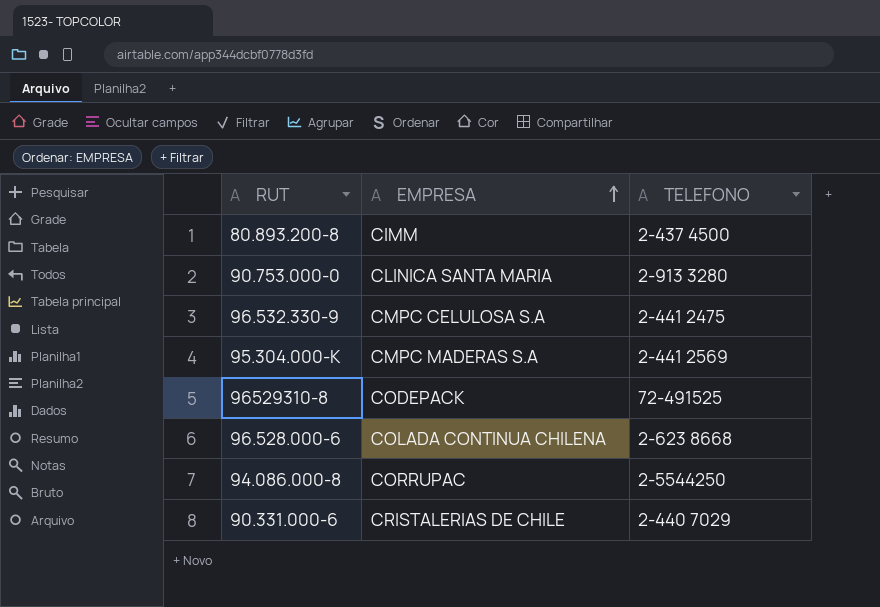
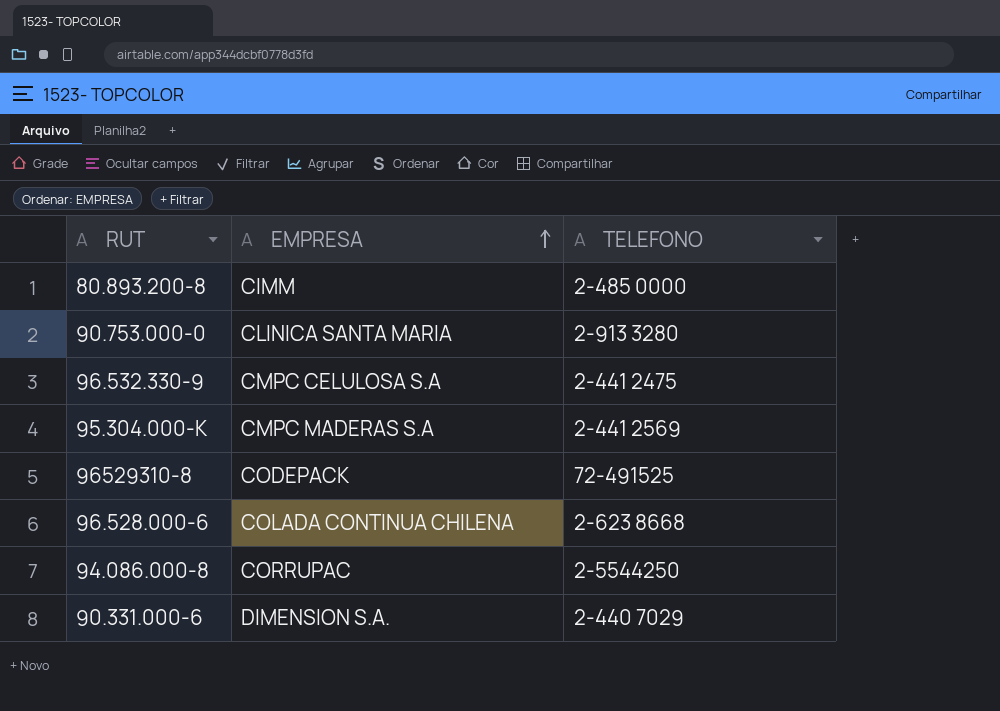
80.893.200-8 | TELEFONO: 2-437 4500 -> 2-485 0000
90.331.000-6 | EMPRESA: CRISTALERIAS DE CHILE -> DIMENSION S.A.

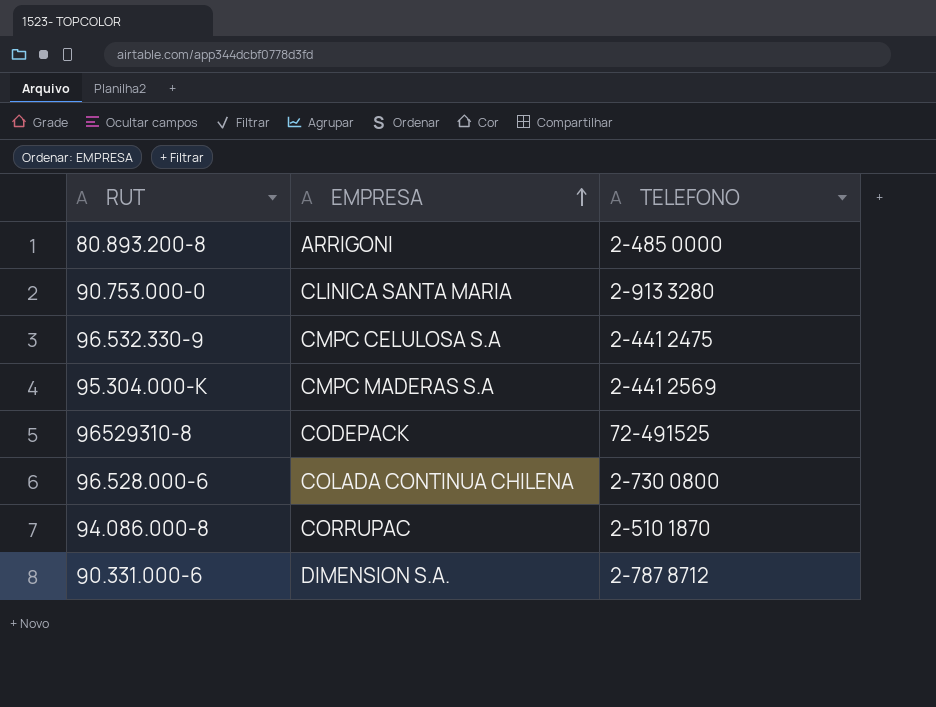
80.893.200-8 | EMPRESA: CIMM -> ARRIGONI
96.528.000-6 | TELEFONO: 2-623 8668 -> 2-730 0800
94.086.000-8 | TELEFONO: 2-5544250 -> 2-510 1870
90.331.000-6 | TELEFONO: 2-440 7029 -> 2-787 8712

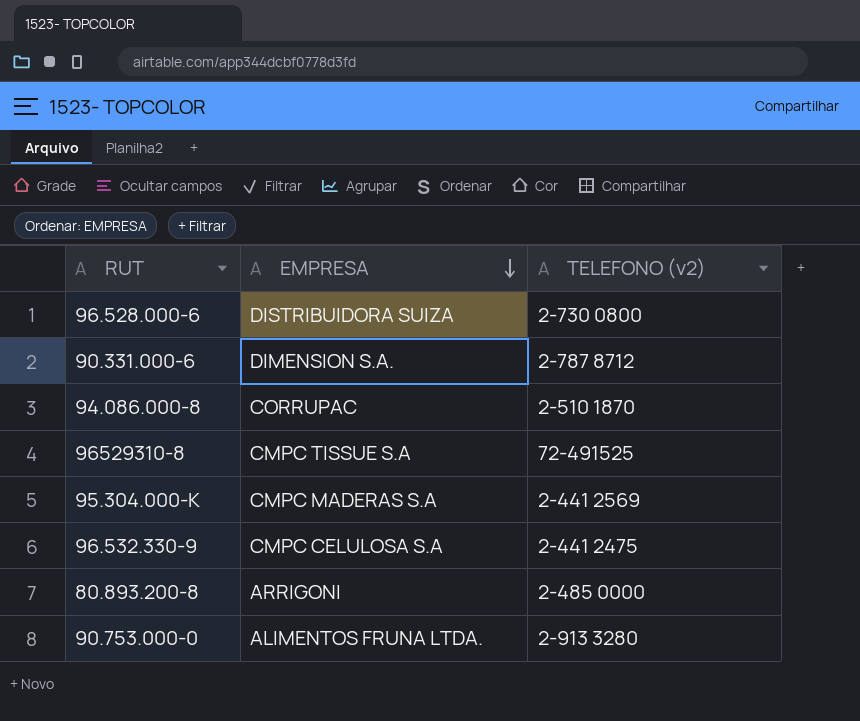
row order: EMPRESA ascending -> EMPRESA descending
column name: TELEFONO -> TELEFONO (v2)
96.528.000-6 | EMPRESA: COLADA CONTINUA CHILENA -> DISTRIBUIDORA SUIZA
96529310-8 | EMPRESA: CODEPACK -> CMPC TISSUE S.A
90.753.000-0 | EMPRESA: CLINICA SANTA MARIA -> ALIMENTOS FRUNA LTDA.

